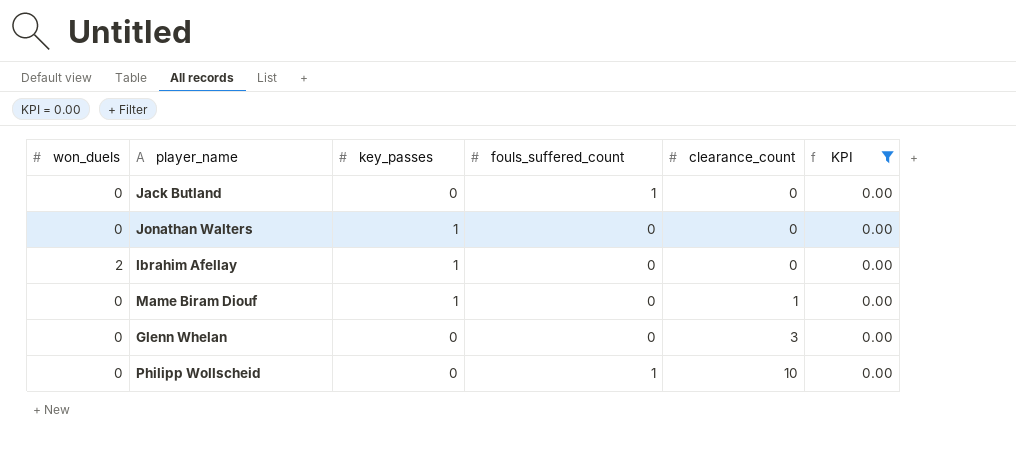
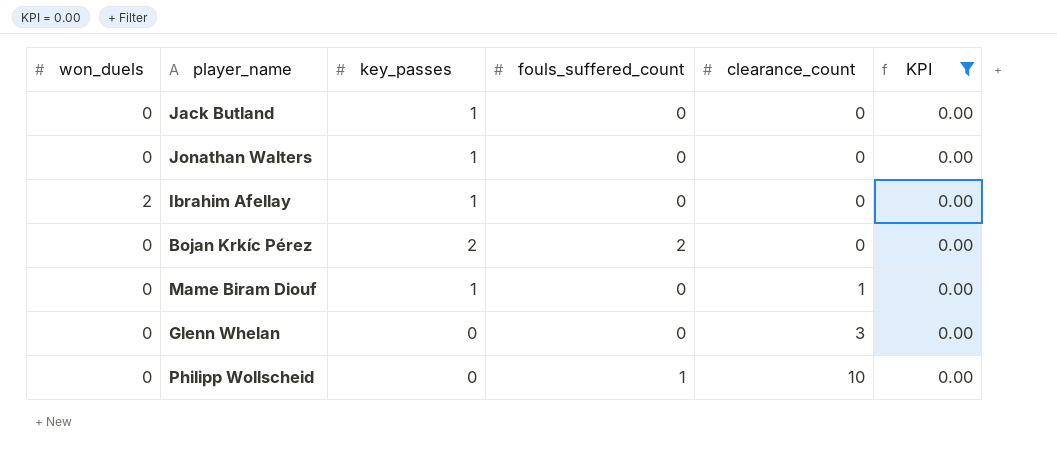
Jack Butland | key_passes: 0 -> 1
Jack Butland | fouls_suffered_count: 1 -> 0
row Bojan Krkíc Pérez: none -> 0 | 2 | 2 | 0 | 0.00

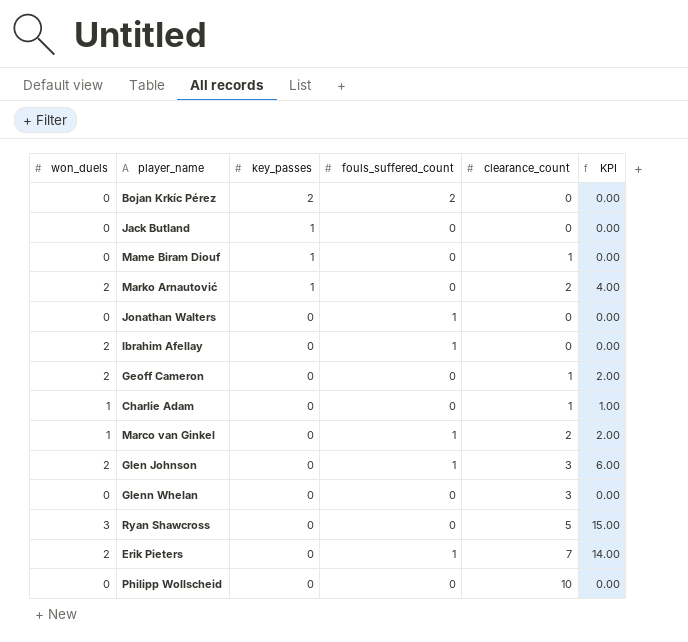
filter: KPI = 0.00 -> none
row order: clearance_count ascending -> key_passes descending
Jonathan Walters | key_passes: 1 -> 0
Jonathan Walters | fouls_suffered_count: 0 -> 1
Ibrahim Afellay | key_passes: 1 -> 0
Ibrahim Afellay | fouls_suffered_count: 0 -> 1
Philipp Wollscheid | fouls_suffered_count: 1 -> 0

